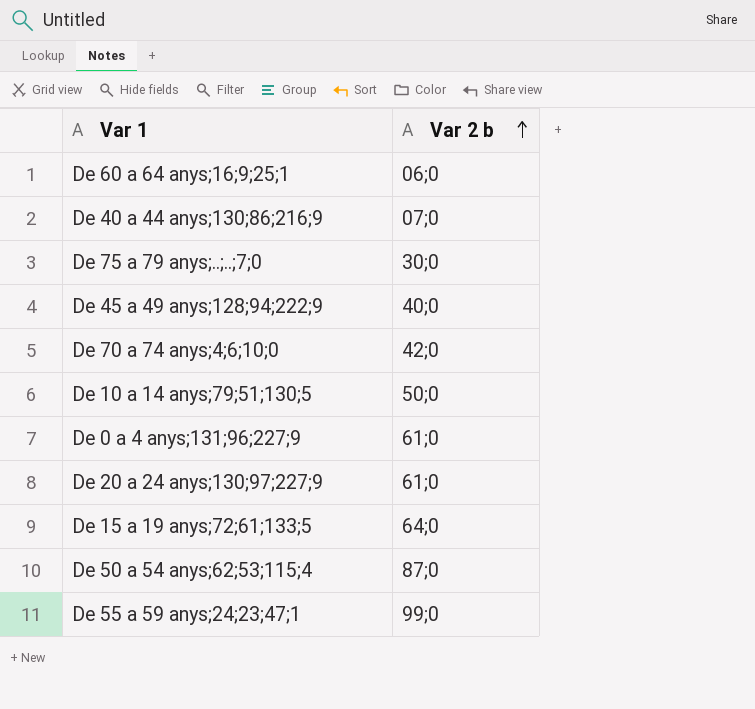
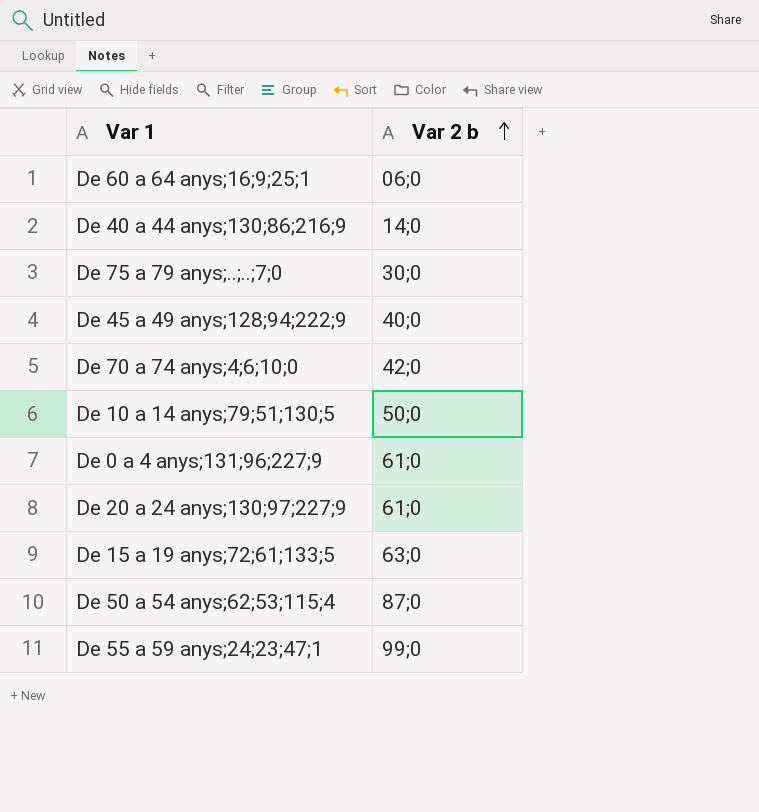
De 40 a 44 anys;130;86;216;9 | Var 2 b: 07;0 -> 14;0
De 15 a 19 anys;72;61;133;5 | Var 2 b: 64;0 -> 63;0

